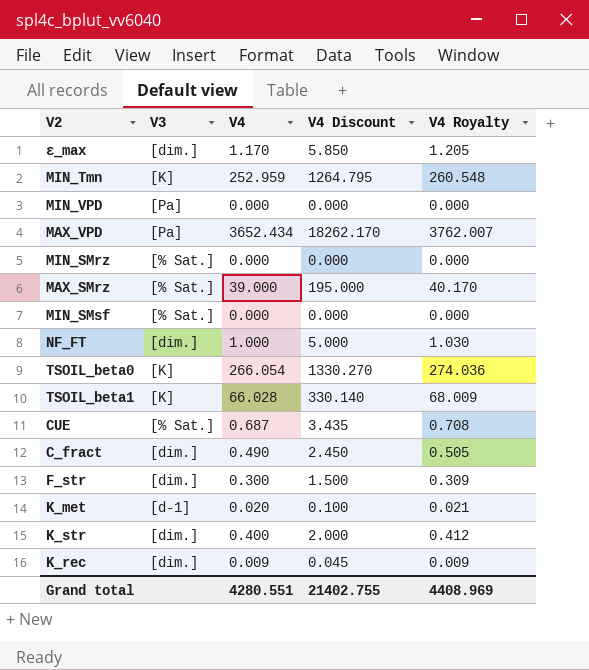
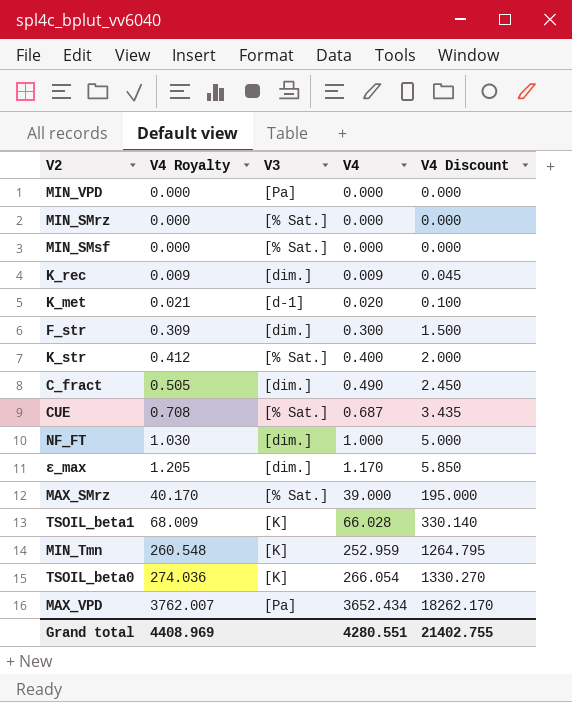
row order: none -> V4 Royalty ascending
column V4 Royalty | position: 5 -> 2
K_str | V3: [dim.] -> [% Sat.]

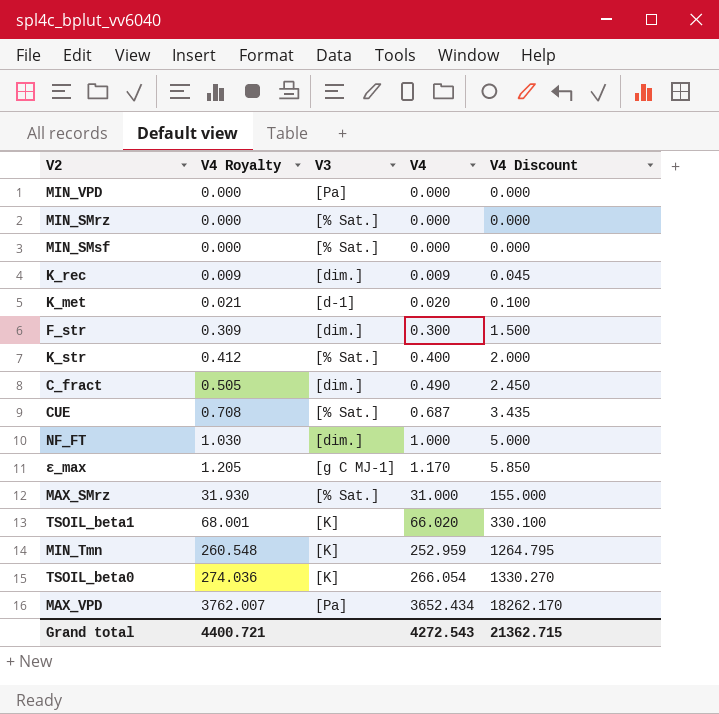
ε_max | V3: [dim.] -> [g C MJ-1]
MAX_SMrz | V4 Royalty: 40.170 -> 31.930
MAX_SMrz | V4: 39.000 -> 31.000
MAX_SMrz | V4 Discount: 195.000 -> 155.000
TSOIL_beta1 | V4 Royalty: 68.009 -> 68.001
TSOIL_beta1 | V4: 66.028 -> 66.020
TSOIL_beta1 | V4 Discount: 330.140 -> 330.100
Grand total | V4 Royalty: 4408.969 -> 4400.721
Grand total | V4: 4280.551 -> 4272.543
Grand total | V4 Discount: 21402.755 -> 21362.715

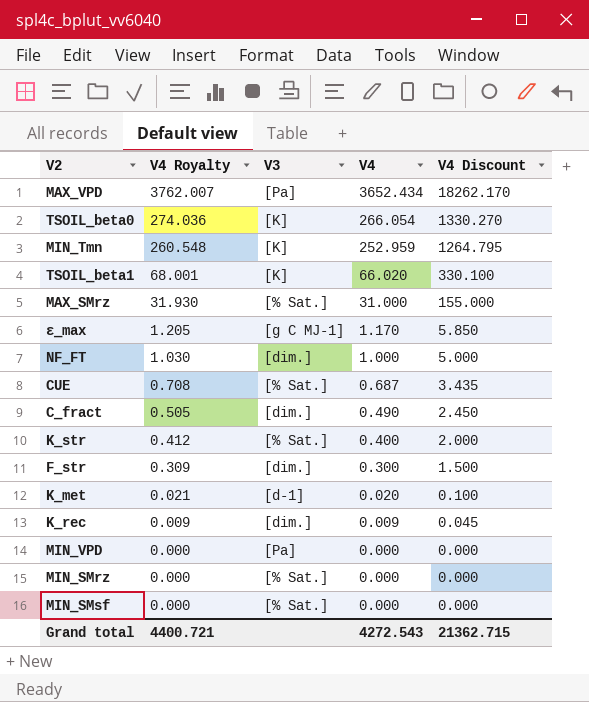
row order: V4 Royalty ascending -> V4 Royalty descending

